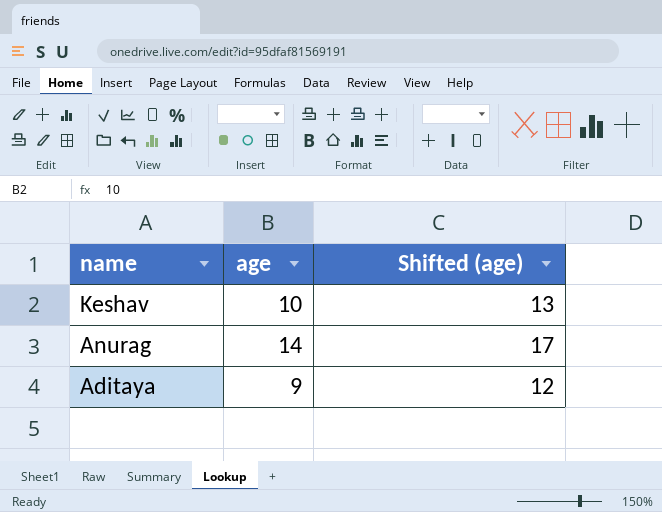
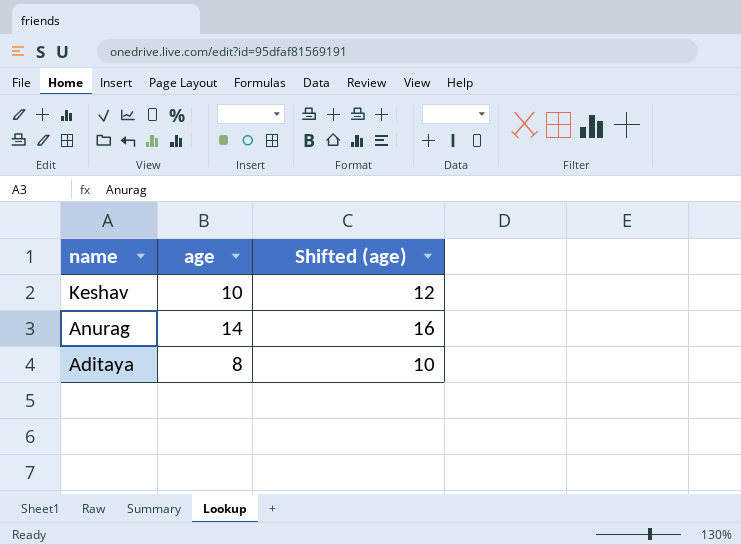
column Shifted (age) | formula: [age] + 3 -> [age] + 2
Aditaya | age: 9 -> 8

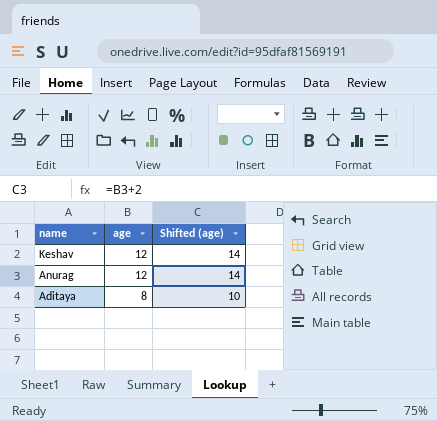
Keshav | age: 10 -> 12
Keshav | Shifted (age): 12 -> 14
Anurag | age: 14 -> 12
Anurag | Shifted (age): 16 -> 14

